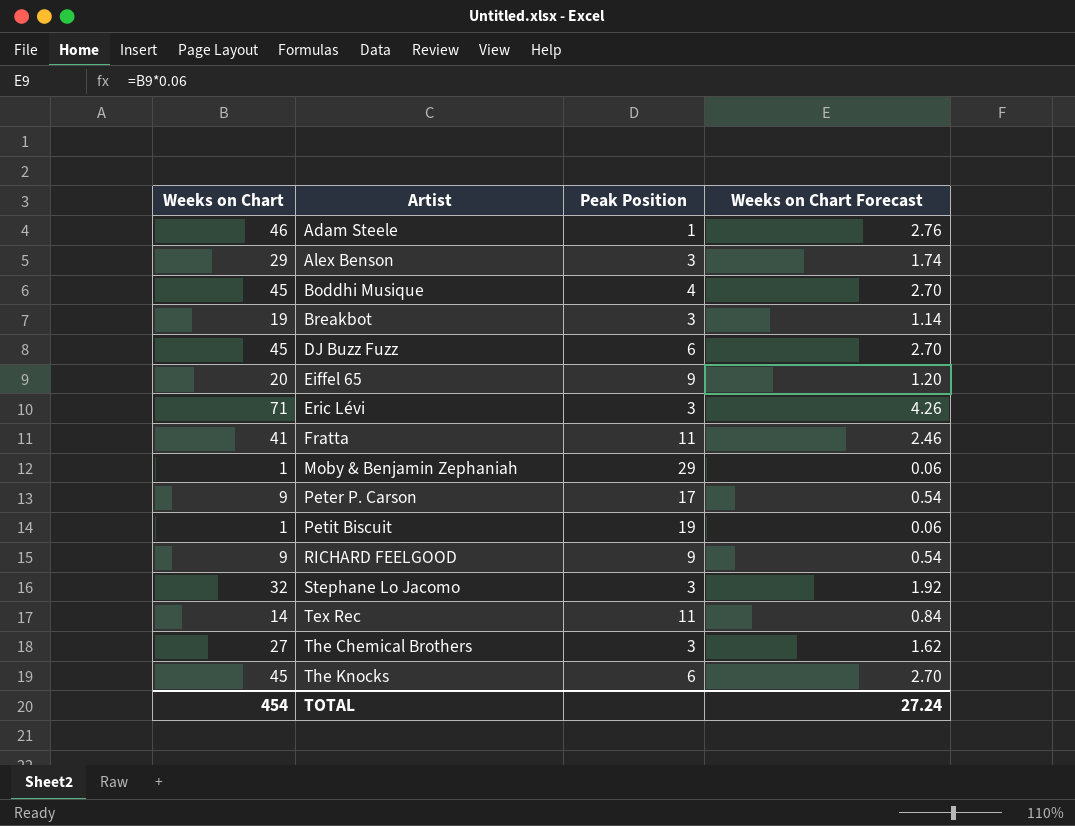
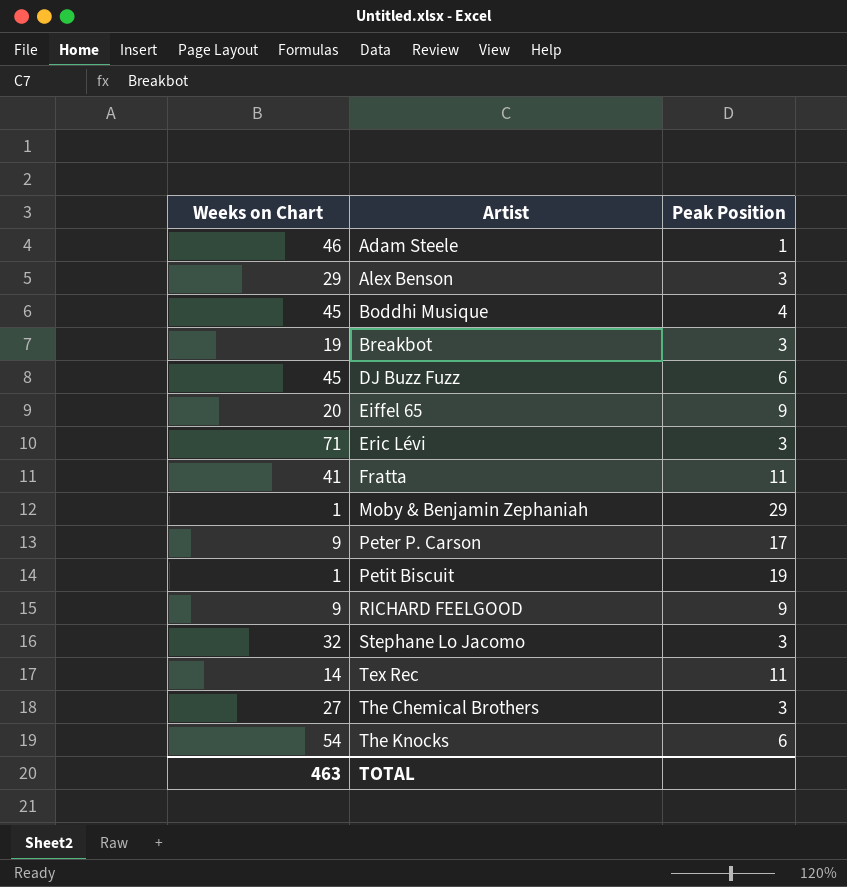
column Weeks on Chart Forecast | formula: [Weeks on Chart] * 0.06 -> none
The Knocks | Weeks on Chart: 45 -> 54
TOTAL | Weeks on Chart: 454 -> 463

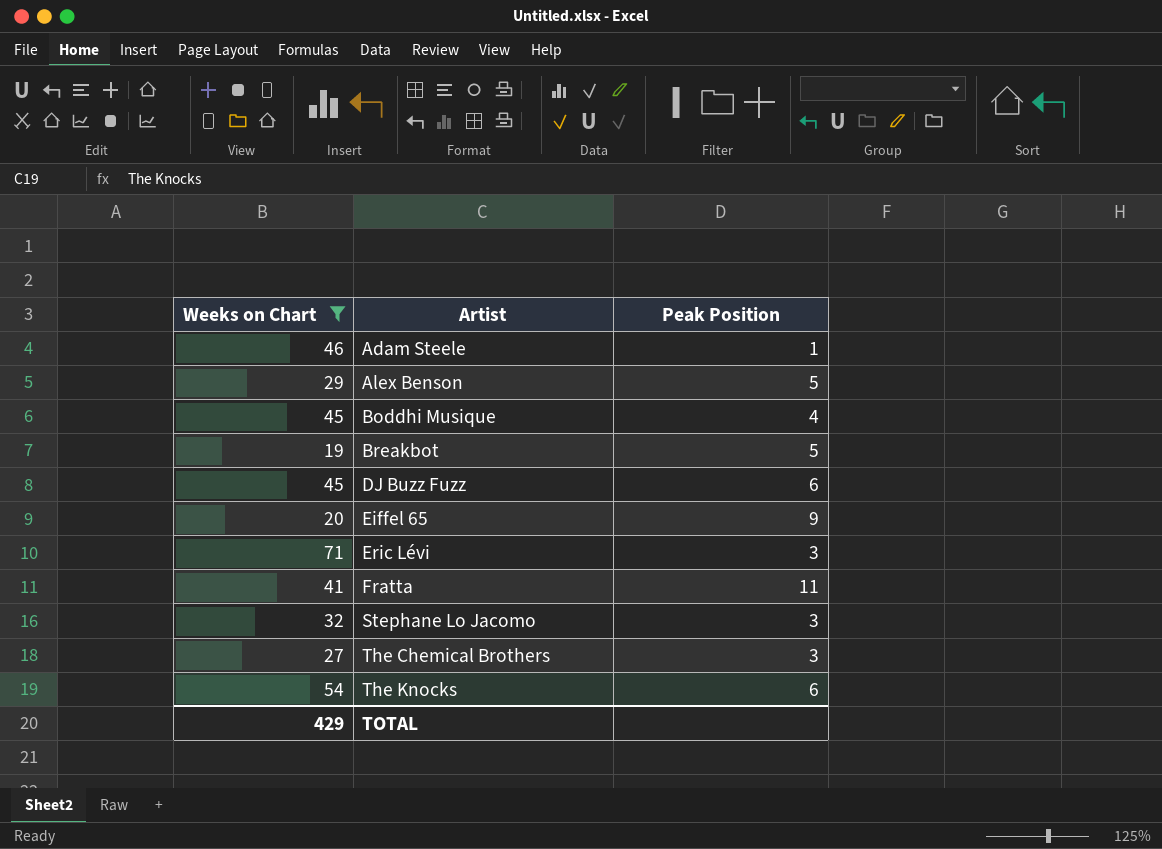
filter: none -> Weeks on Chart >= 19
Alex Benson | Peak Position: 3 -> 5
Breakbot | Peak Position: 3 -> 5
TOTAL | Weeks on Chart: 463 -> 429

